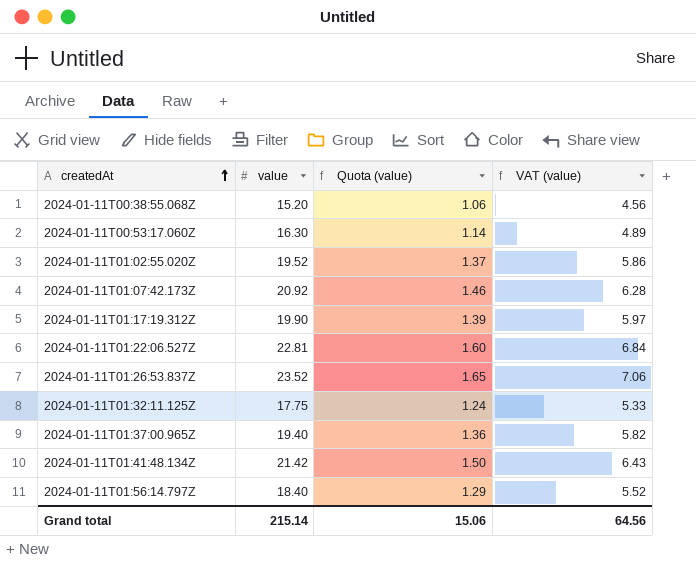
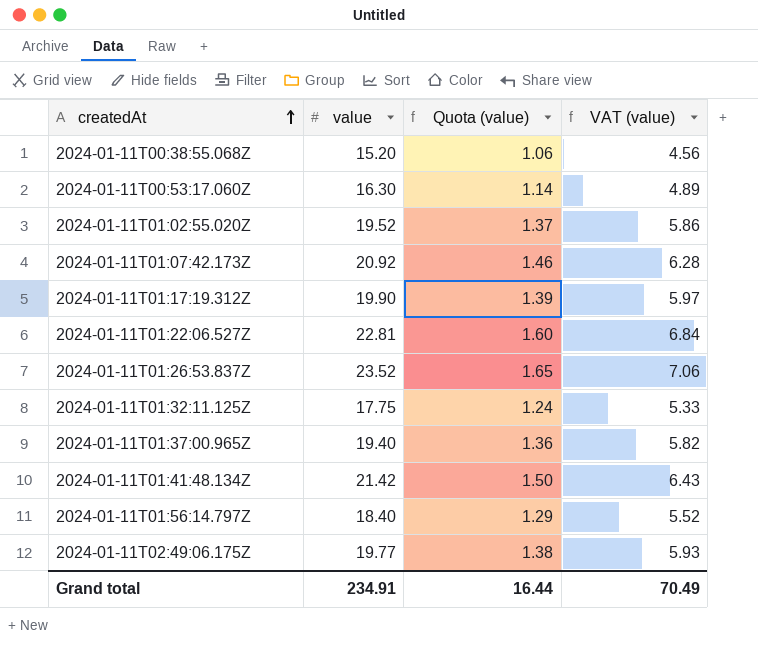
row 2024-01-11T02:49:06.175Z: none -> 19.77 | 1.38 | 5.93
Grand total | value: 215.14 -> 234.91
Grand total | Quota (value): 15.06 -> 16.44
Grand total | VAT (value): 64.56 -> 70.49

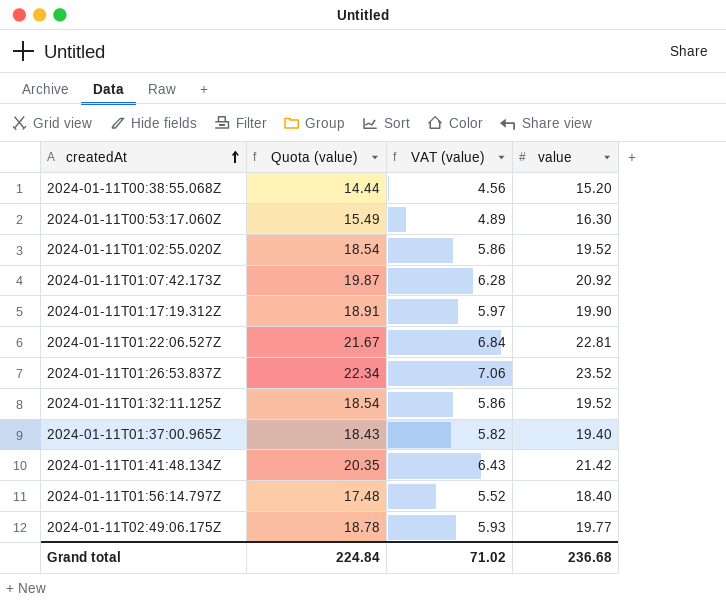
column Quota (value) | formula: [value] * 0.07 -> [value] * 0.95
column value | position: 2 -> 4
2024-01-11T01:32:11.125Z | VAT (value): 5.33 -> 5.86
2024-01-11T01:32:11.125Z | value: 17.75 -> 19.52
Grand total | Quota (value): 16.44 -> 224.84
Grand total | VAT (value): 70.49 -> 71.02
Grand total | value: 234.91 -> 236.68

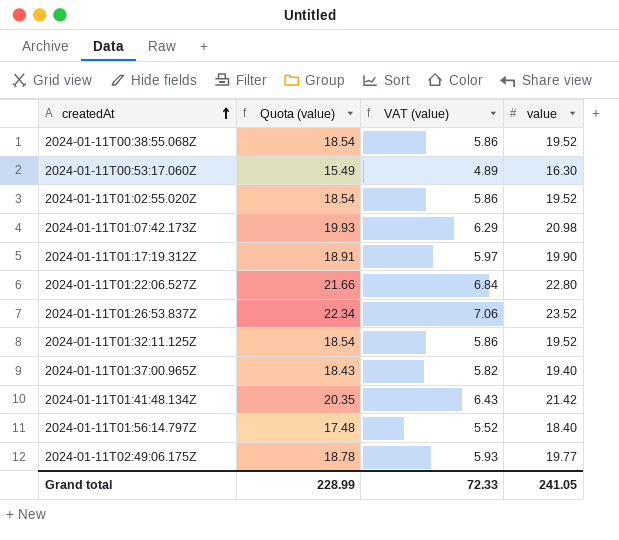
2024-01-11T00:38:55.068Z | Quota (value): 14.44 -> 18.54
2024-01-11T00:38:55.068Z | VAT (value): 4.56 -> 5.86
2024-01-11T00:38:55.068Z | value: 15.20 -> 19.52
2024-01-11T01:07:42.173Z | Quota (value): 19.87 -> 19.93
2024-01-11T01:07:42.173Z | VAT (value): 6.28 -> 6.29
2024-01-11T01:07:42.173Z | value: 20.92 -> 20.98
2024-01-11T01:22:06.527Z | Quota (value): 21.67 -> 21.66
2024-01-11T01:22:06.527Z | value: 22.81 -> 22.80
Grand total | Quota (value): 224.84 -> 228.99
Grand total | VAT (value): 71.02 -> 72.33
Grand total | value: 236.68 -> 241.05

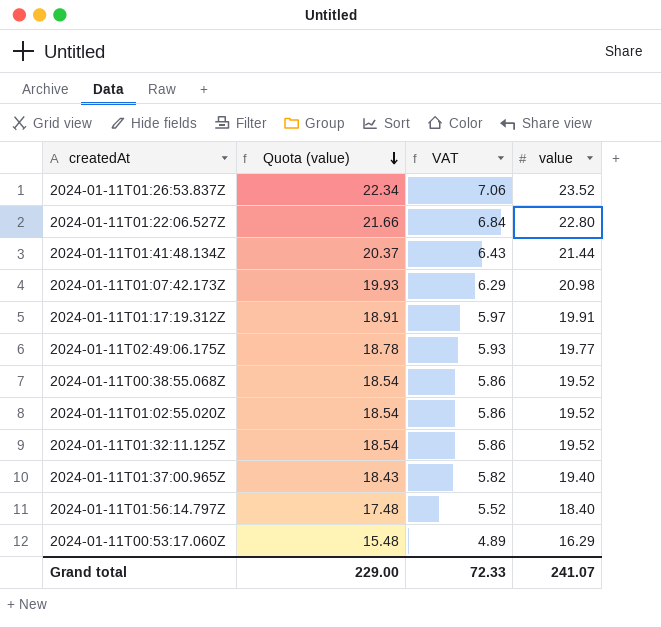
row order: createdAt ascending -> Quota (value) descending
column name: VAT (value) -> VAT
2024-01-11T01:41:48.134Z | Quota (value): 20.35 -> 20.37
2024-01-11T01:41:48.134Z | value: 21.42 -> 21.44
2024-01-11T01:17:19.312Z | value: 19.90 -> 19.91
2024-01-11T00:53:17.060Z | Quota (value): 15.49 -> 15.48
2024-01-11T00:53:17.060Z | value: 16.30 -> 16.29
Grand total | Quota (value): 228.99 -> 229.00
Grand total | value: 241.05 -> 241.07

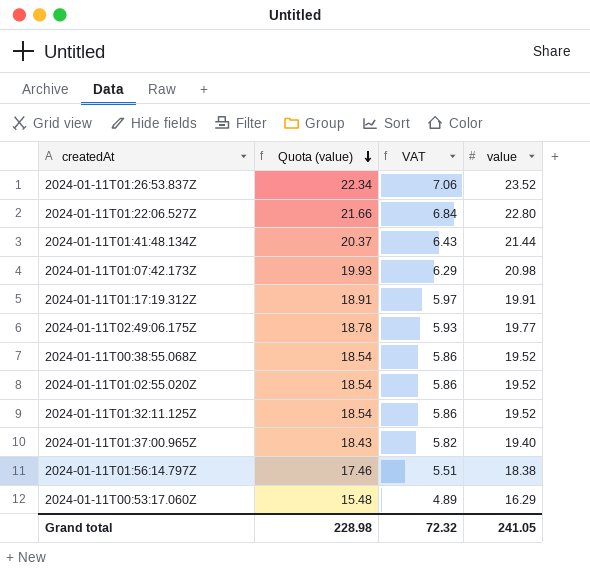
2024-01-11T01:56:14.797Z | Quota (value): 17.48 -> 17.46
2024-01-11T01:56:14.797Z | VAT: 5.52 -> 5.51
2024-01-11T01:56:14.797Z | value: 18.40 -> 18.38
Grand total | Quota (value): 229.00 -> 228.98
Grand total | VAT: 72.33 -> 72.32
Grand total | value: 241.07 -> 241.05

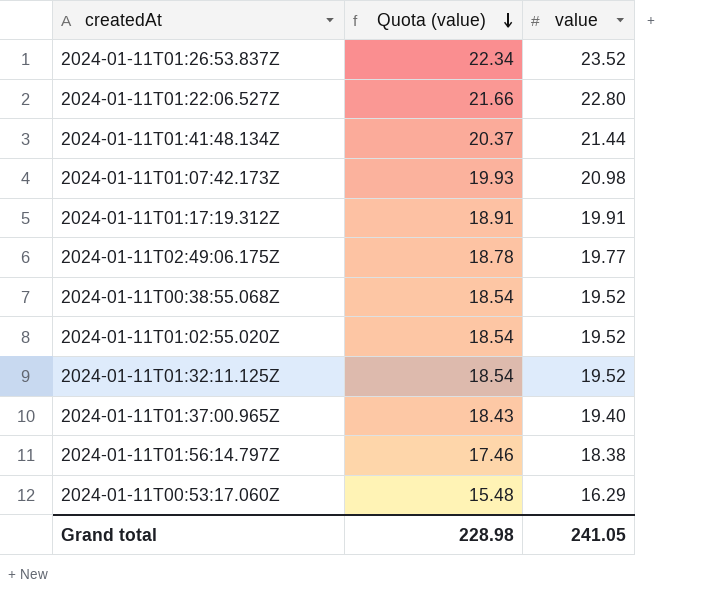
column VAT | formula: [value] * 0.3 -> none

